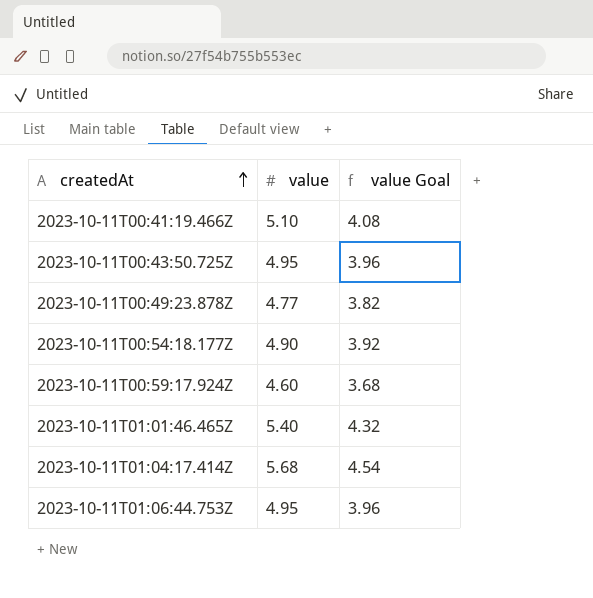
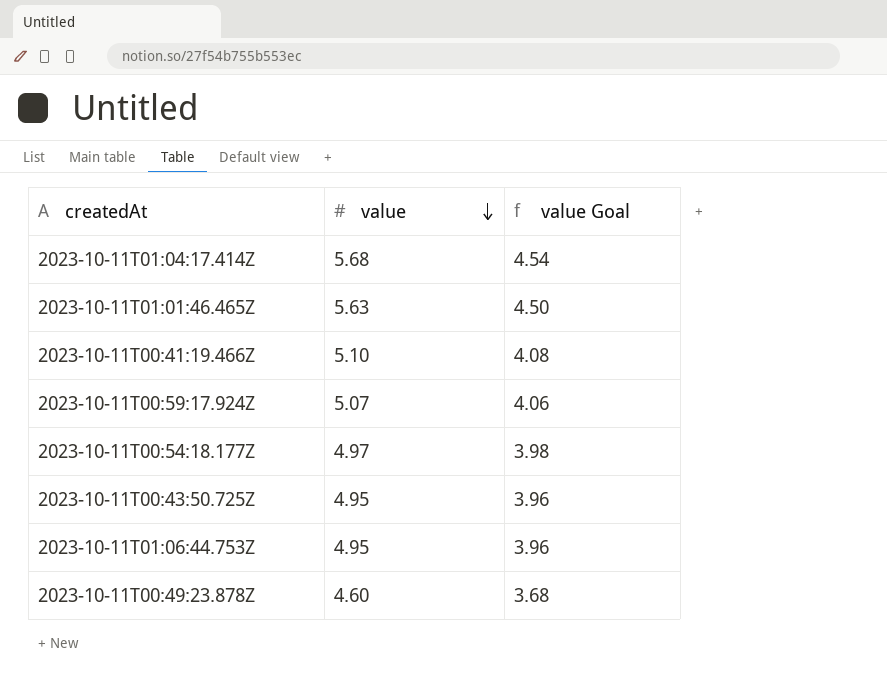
row order: createdAt ascending -> value descending
2023-10-11T01:01:46.465Z | value: 5.40 -> 5.63
2023-10-11T01:01:46.465Z | value Goal: 4.32 -> 4.50
2023-10-11T00:59:17.924Z | value: 4.60 -> 5.07
2023-10-11T00:59:17.924Z | value Goal: 3.68 -> 4.06
2023-10-11T00:54:18.177Z | value: 4.90 -> 4.97
2023-10-11T00:54:18.177Z | value Goal: 3.92 -> 3.98
2023-10-11T00:49:23.878Z | value: 4.77 -> 4.60
2023-10-11T00:49:23.878Z | value Goal: 3.82 -> 3.68

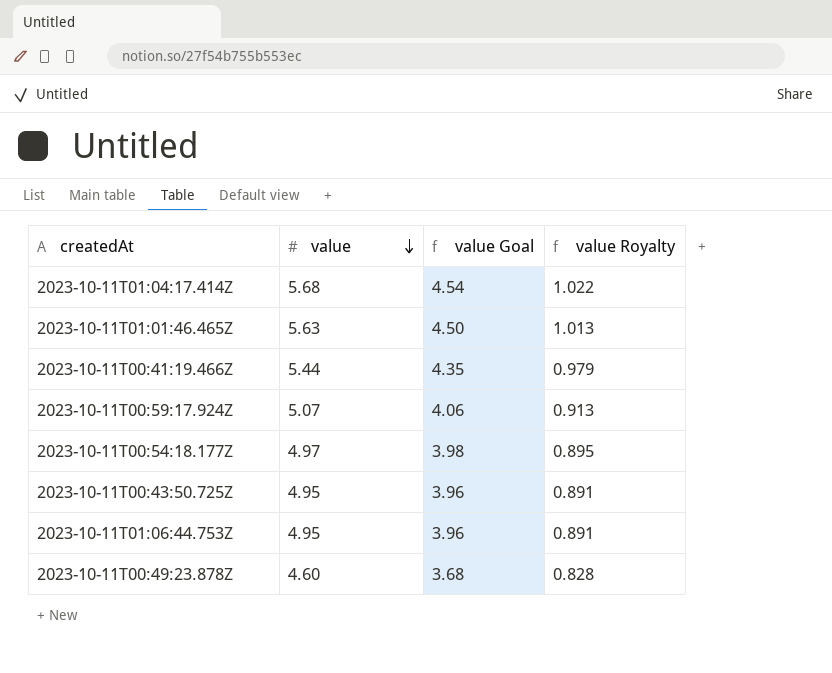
column value Royalty | formula: none -> [value] * 0.18
2023-10-11T00:41:19.466Z | value: 5.10 -> 5.44
2023-10-11T00:41:19.466Z | value Goal: 4.08 -> 4.35

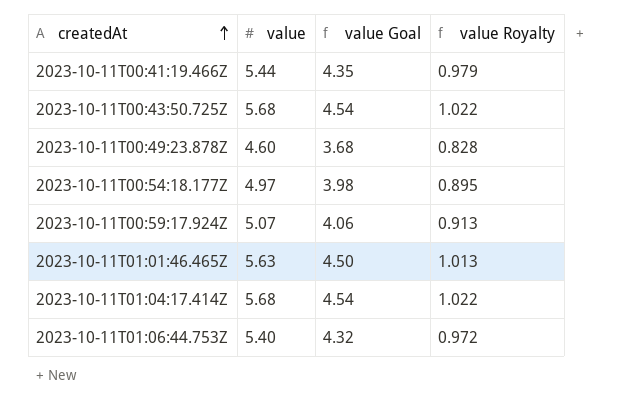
row order: value descending -> createdAt ascending
2023-10-11T00:43:50.725Z | value: 4.95 -> 5.68
2023-10-11T00:43:50.725Z | value Goal: 3.96 -> 4.54
2023-10-11T00:43:50.725Z | value Royalty: 0.891 -> 1.022
2023-10-11T01:06:44.753Z | value: 4.95 -> 5.40
2023-10-11T01:06:44.753Z | value Goal: 3.96 -> 4.32
2023-10-11T01:06:44.753Z | value Royalty: 0.891 -> 0.972

